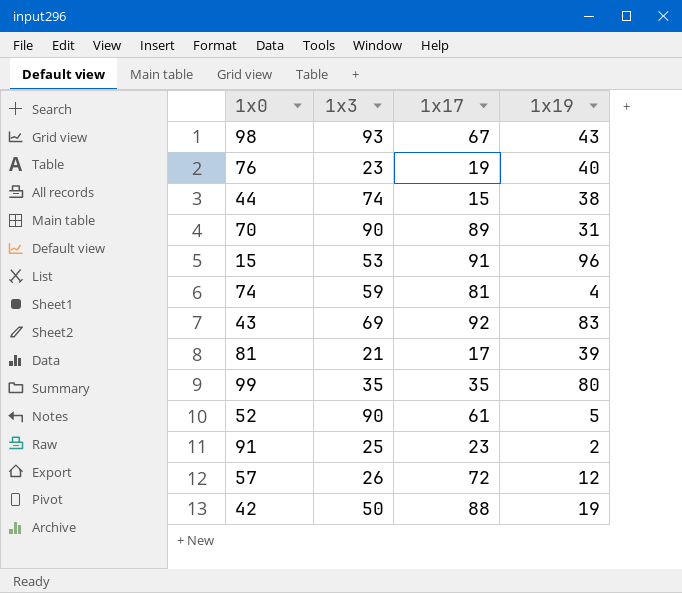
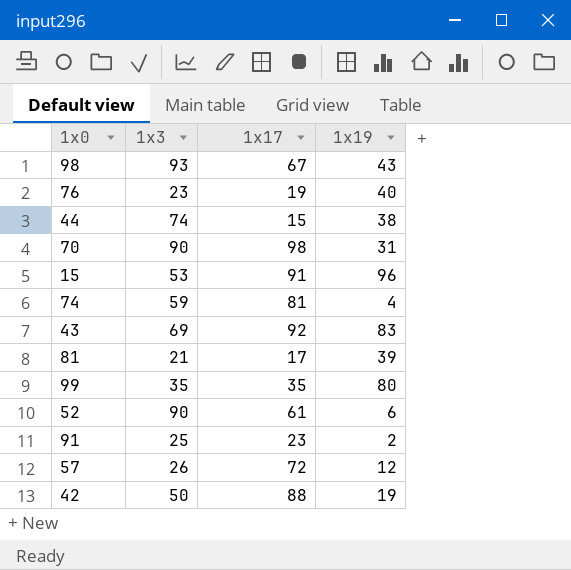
70 | 1x17: 89 -> 98
52 | 1x19: 5 -> 6

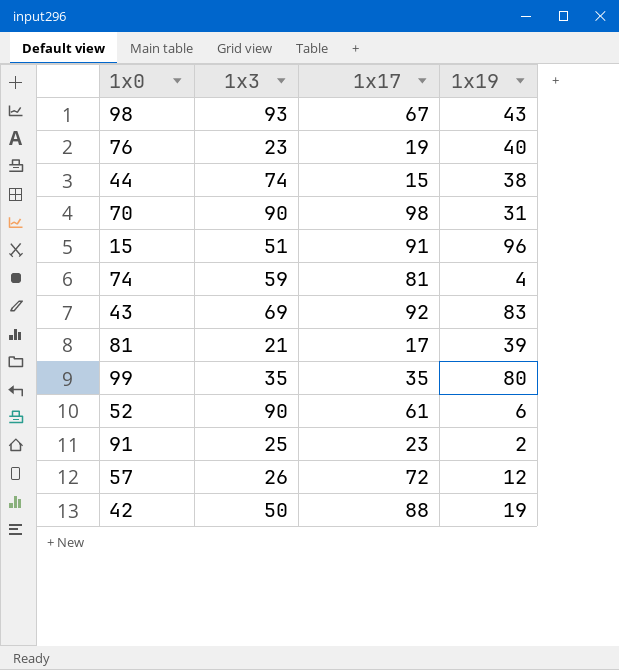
15 | 1x3: 53 -> 51

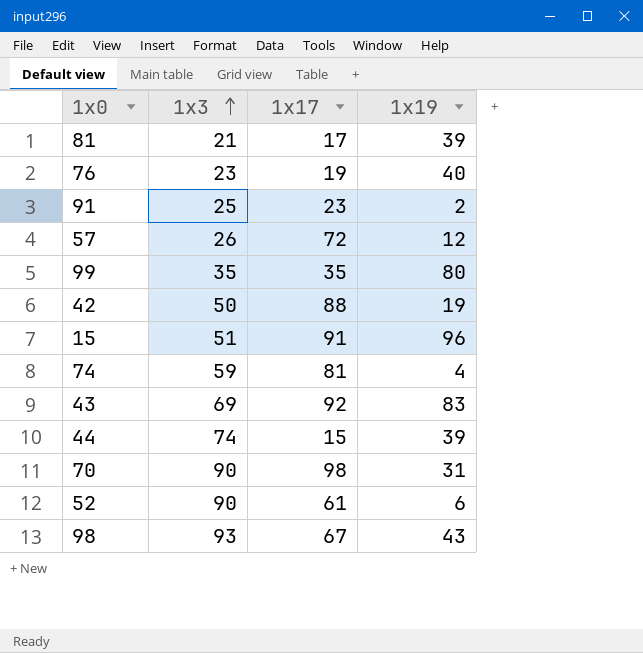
row order: none -> 1x3 ascending
44 | 1x19: 38 -> 39

